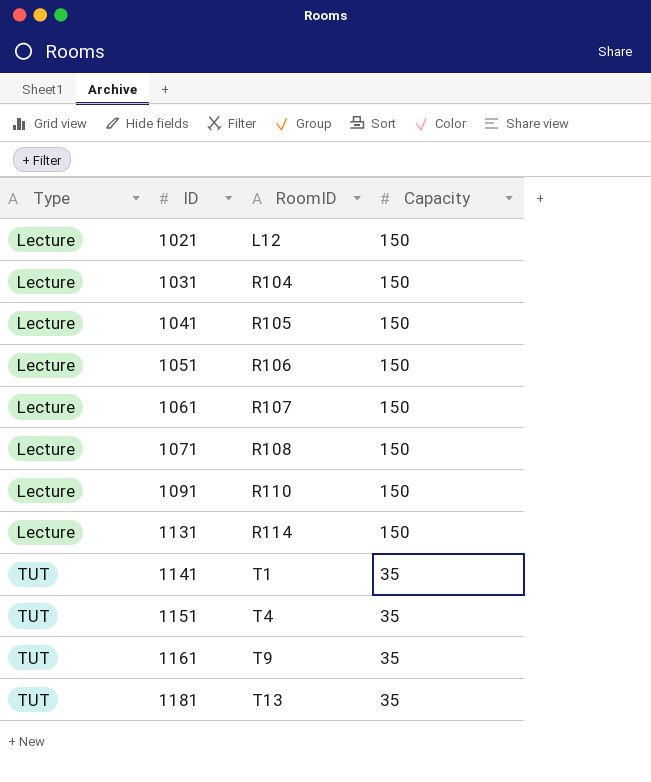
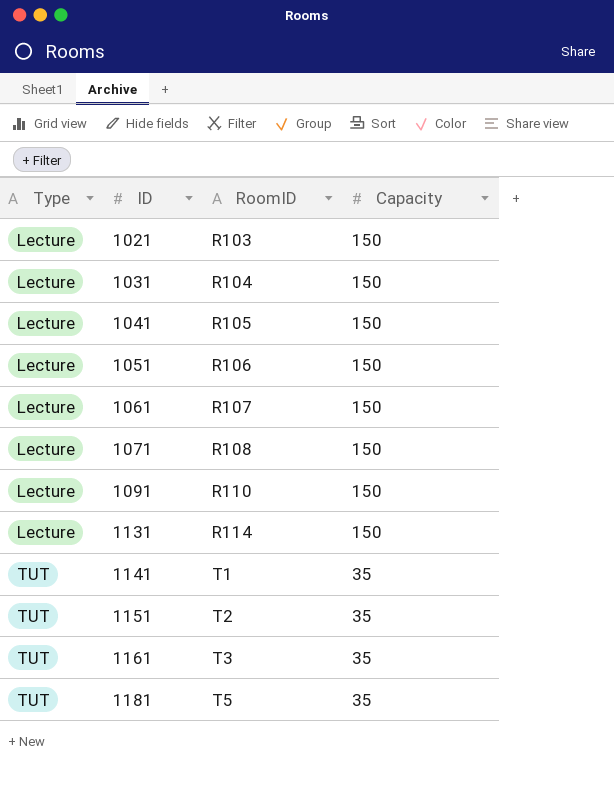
1021 | RoomID: L12 -> R103
1151 | RoomID: T4 -> T2
1161 | RoomID: T9 -> T3
1181 | RoomID: T13 -> T5

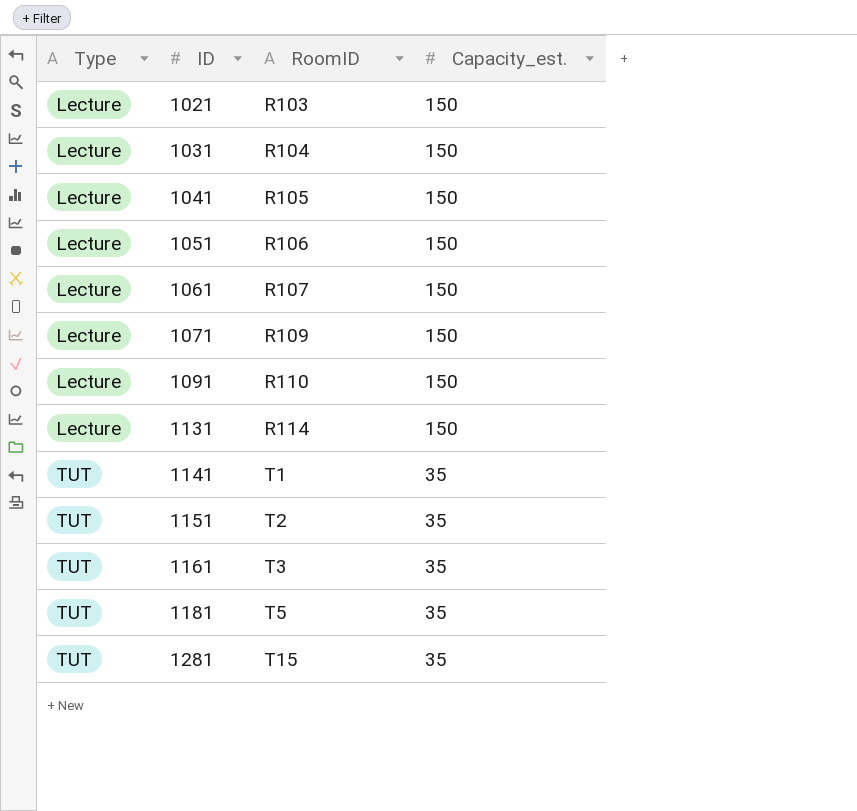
column name: Capacity -> Capacity_est.
1071 | RoomID: R108 -> R109
row 1281: none -> TUT | T15 | 35

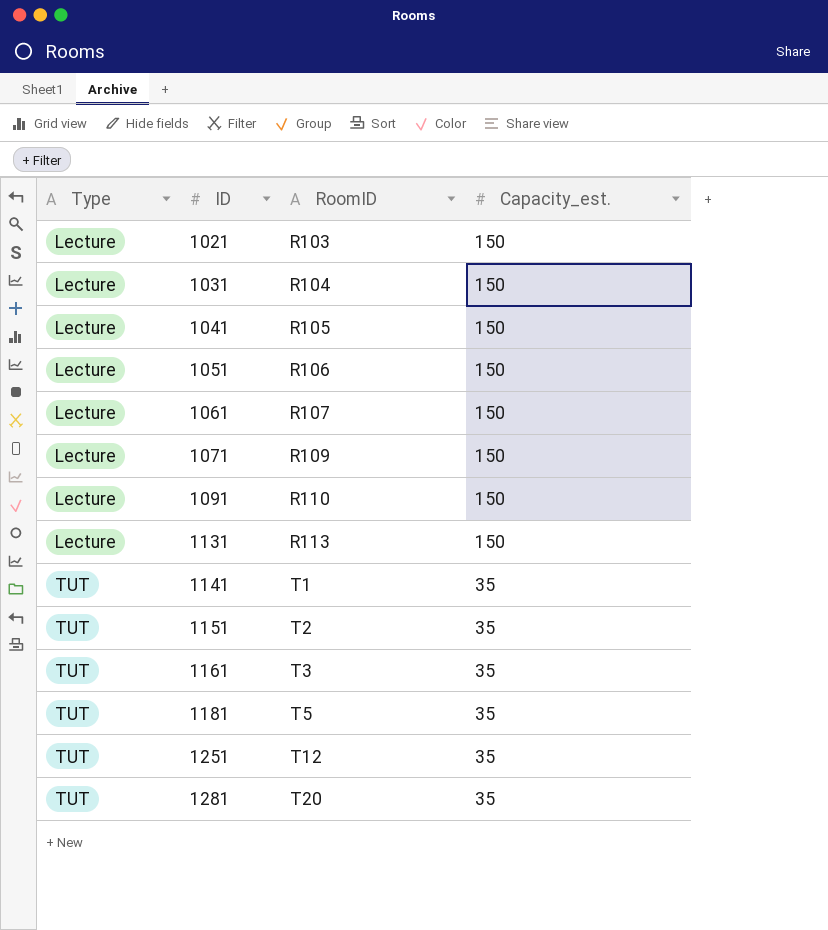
1131 | RoomID: R114 -> R113
row 1251: none -> TUT | T12 | 35
1281 | RoomID: T15 -> T20

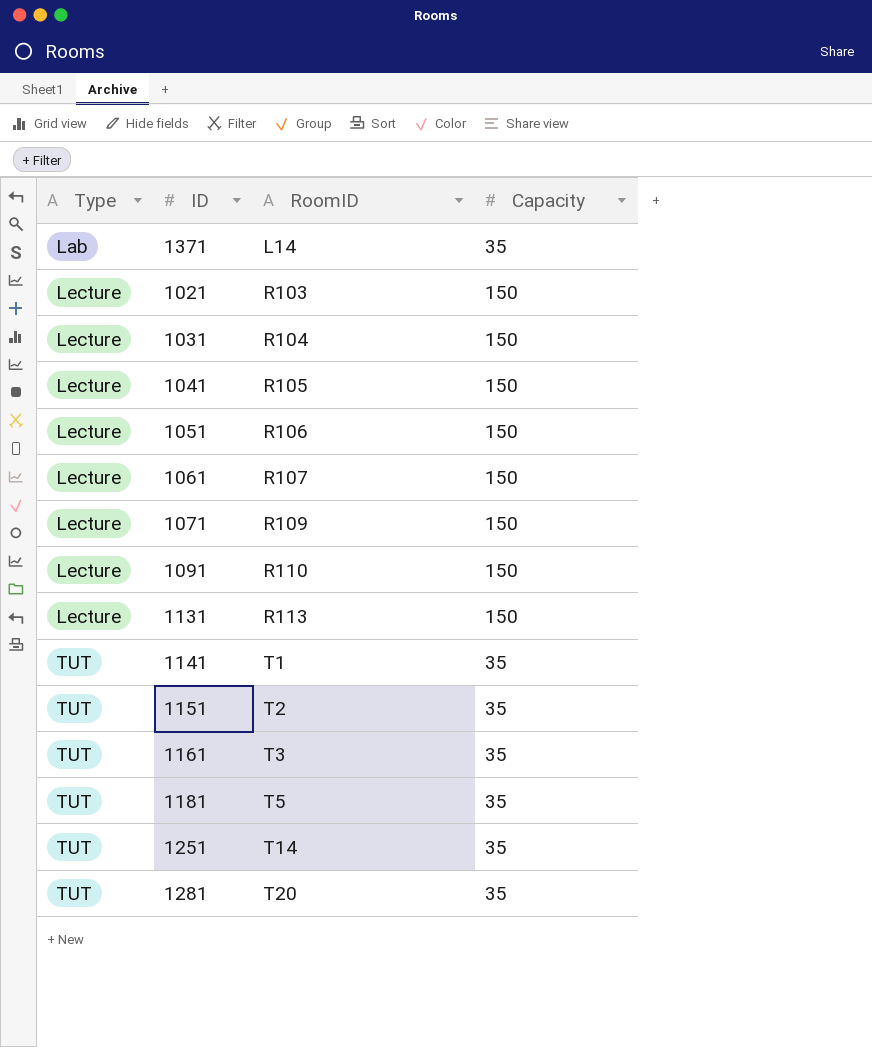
column name: Capacity_est. -> Capacity
row 1371: none -> Lab | L14 | 35
1251 | RoomID: T12 -> T14

